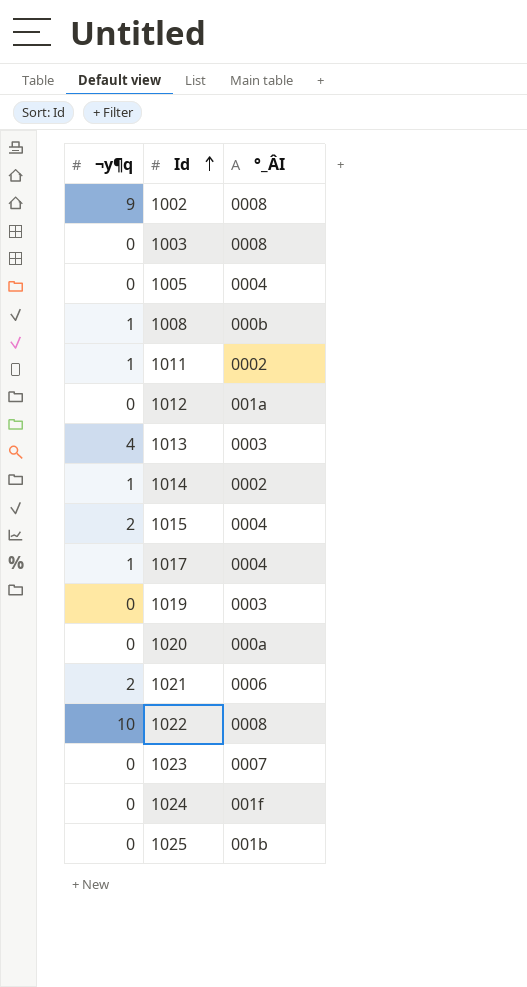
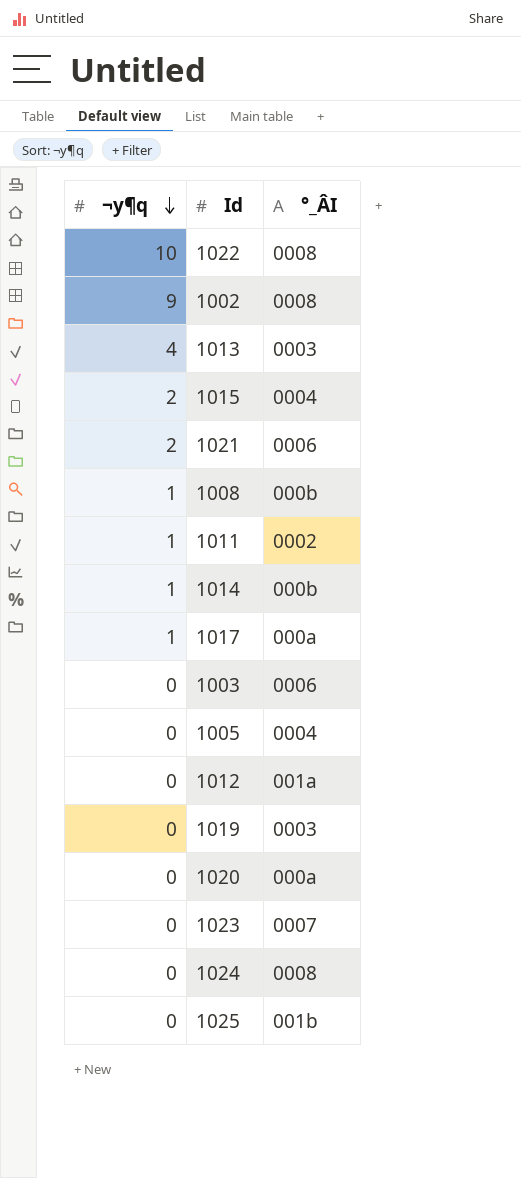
row order: Id ascending -> ¬y¶q descending
1014 | °_ÂI: 0002 -> 000b
1017 | °_ÂI: 0004 -> 000a
1003 | °_ÂI: 0008 -> 0006
1024 | °_ÂI: 001f -> 0008

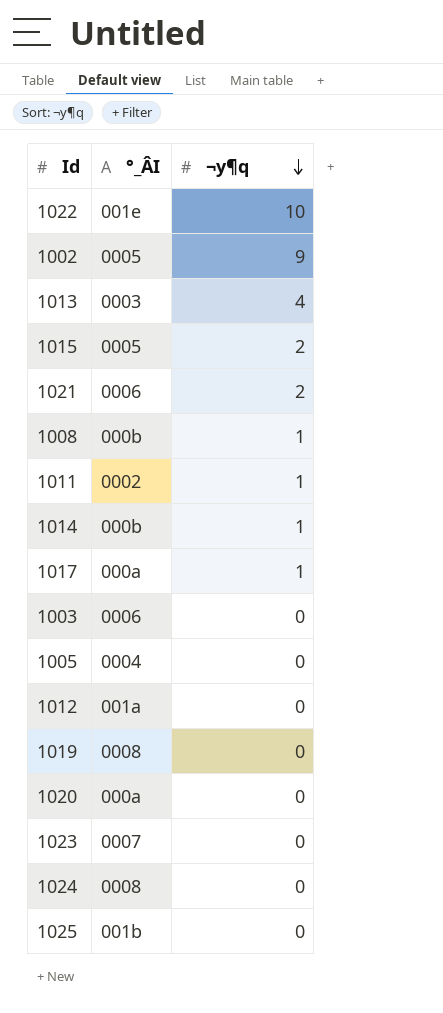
column ¬y¶q | position: 1 -> 3
1022 | °_ÂI: 0008 -> 001e
1002 | °_ÂI: 0008 -> 0005
1015 | °_ÂI: 0004 -> 0005
1019 | °_ÂI: 0003 -> 0008

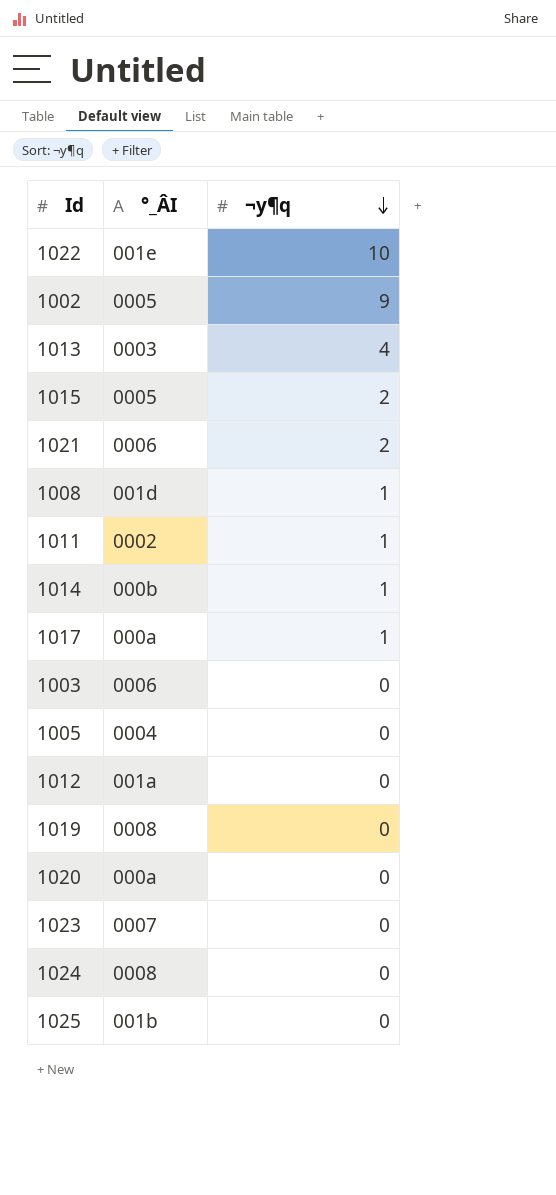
1008 | °_ÂI: 000b -> 001d

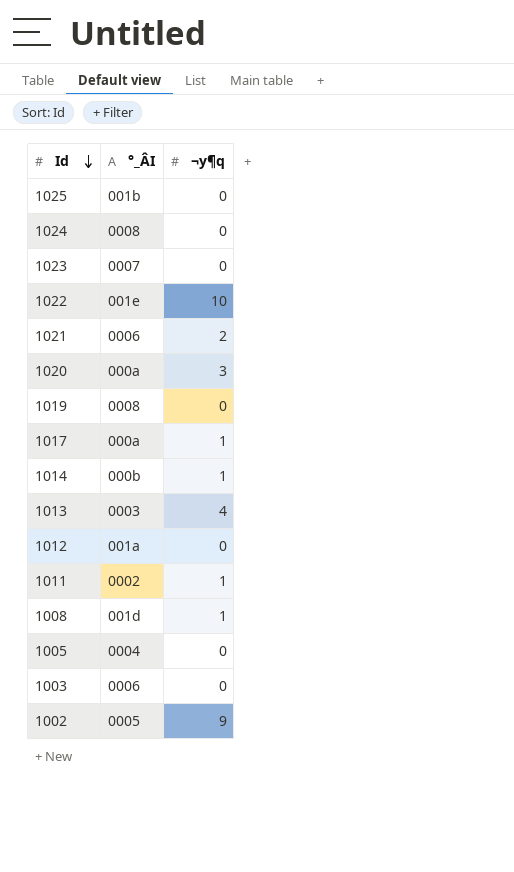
row order: ¬y¶q descending -> Id descending
row 1015: 0005 | 2 -> none
1020 | ¬y¶q: 0 -> 3

